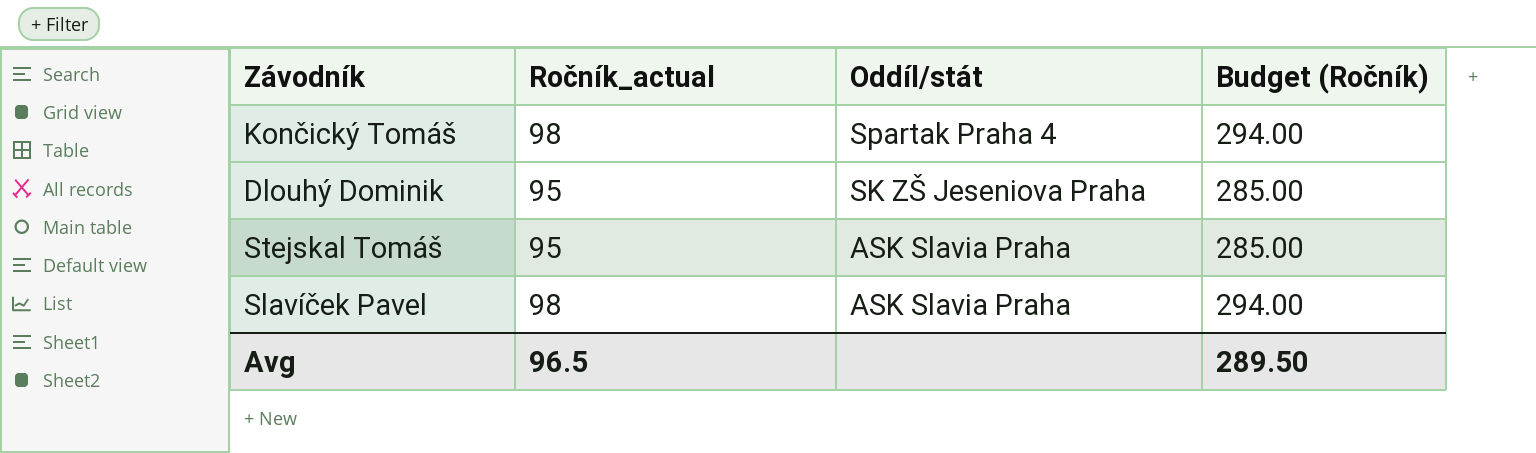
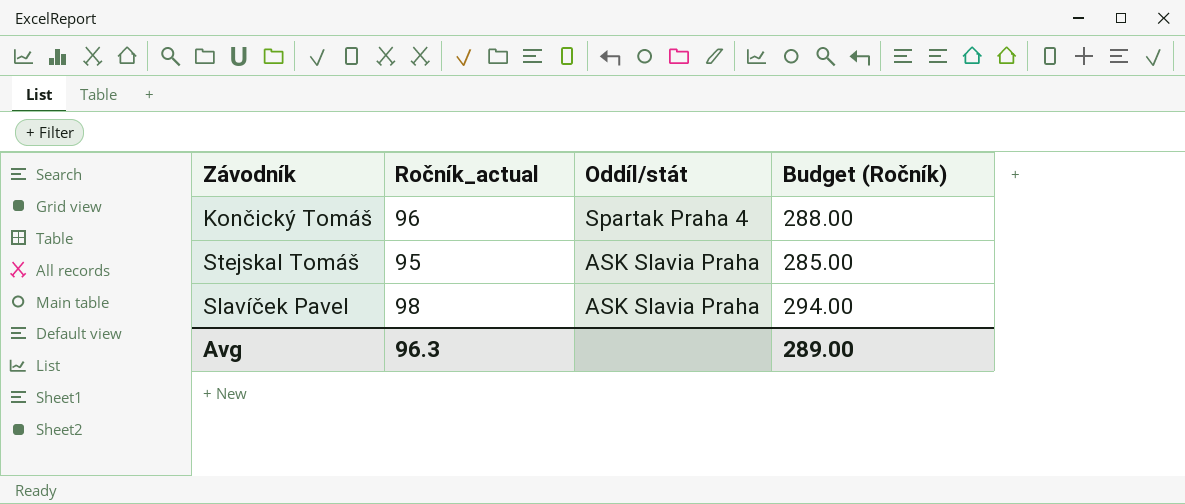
row Dlouhý Dominik: 95 | SK ZŠ Jeseniova Praha | 285.00 -> none
Končický Tomáš | Ročník_actual: 98 -> 96
Končický Tomáš | Budget (Ročník): 294.00 -> 288.00
Avg | Ročník_actual: 96.5 -> 96.3
Avg | Budget (Ročník): 289.50 -> 289.00

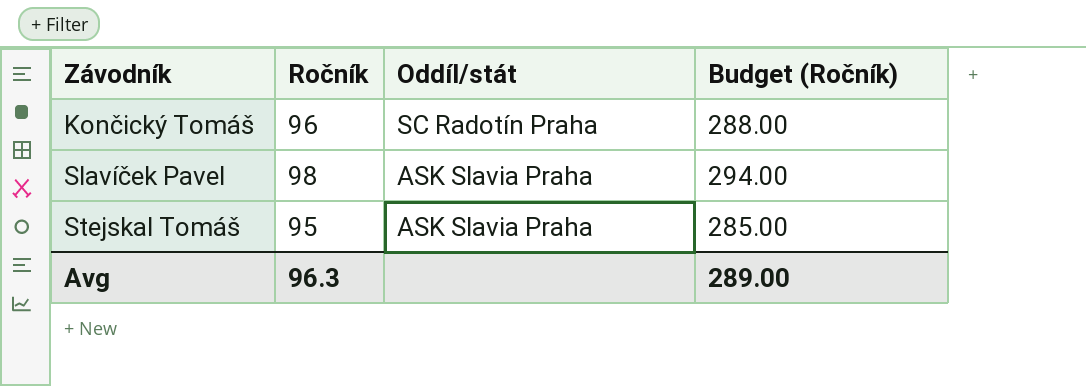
row order: Oddíl/stát descending -> Závodník ascending
column name: Ročník_actual -> Ročník
Končický Tomáš | Oddíl/stát: Spartak Praha 4 -> SC Radotín Praha

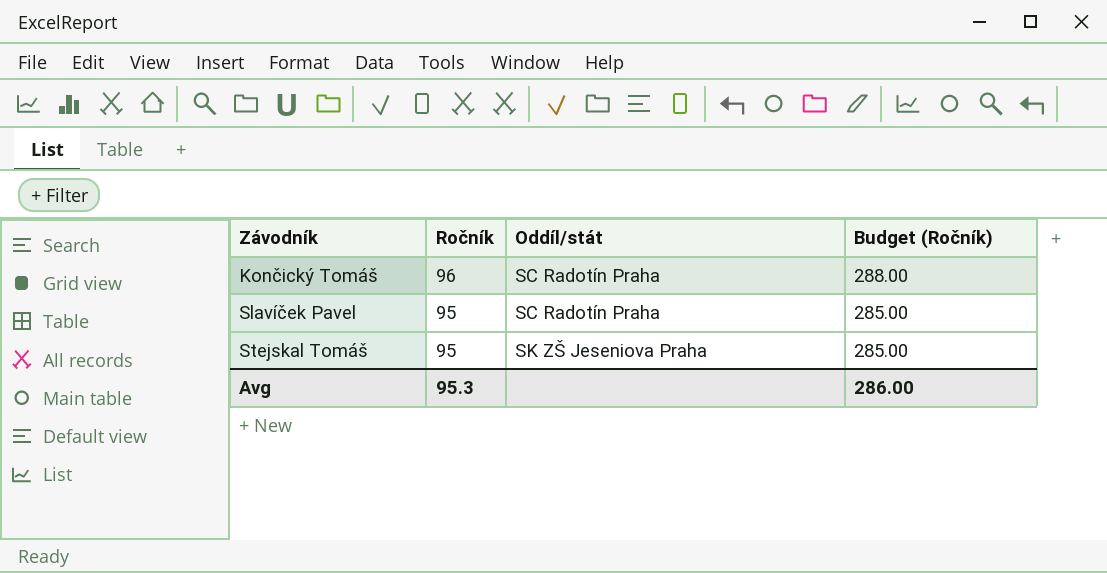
Slavíček Pavel | Ročník: 98 -> 95
Slavíček Pavel | Oddíl/stát: ASK Slavia Praha -> SC Radotín Praha
Slavíček Pavel | Budget (Ročník): 294.00 -> 285.00
Stejskal Tomáš | Oddíl/stát: ASK Slavia Praha -> SK ZŠ Jeseniova Praha
Avg | Ročník: 96.3 -> 95.3
Avg | Budget (Ročník): 289.00 -> 286.00

